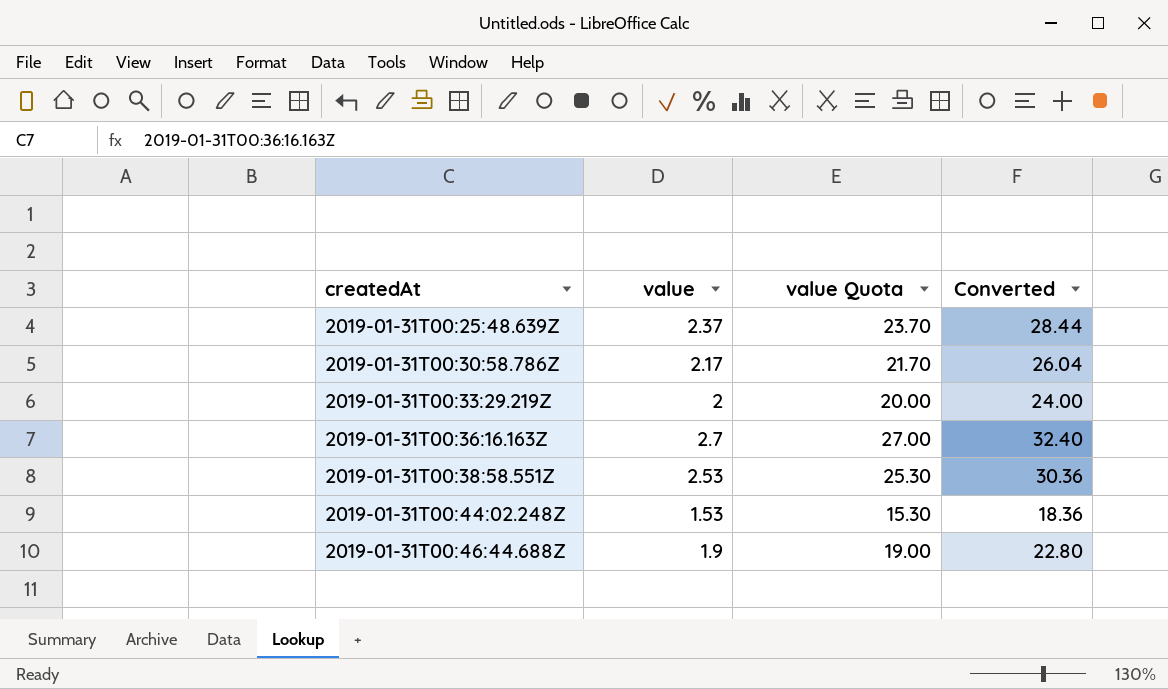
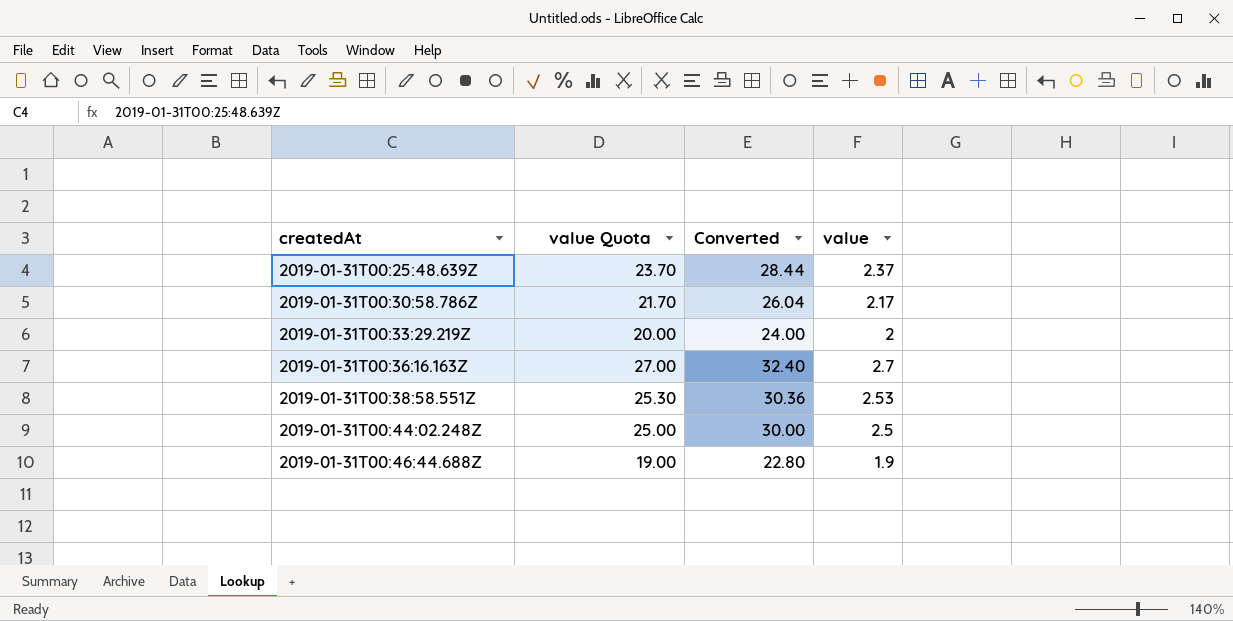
column value | position: 2 -> 4
2019-01-31T00:44:02.248Z | value Quota: 15.30 -> 25.00
2019-01-31T00:44:02.248Z | Converted: 18.36 -> 30.00
2019-01-31T00:44:02.248Z | value: 1.53 -> 2.5

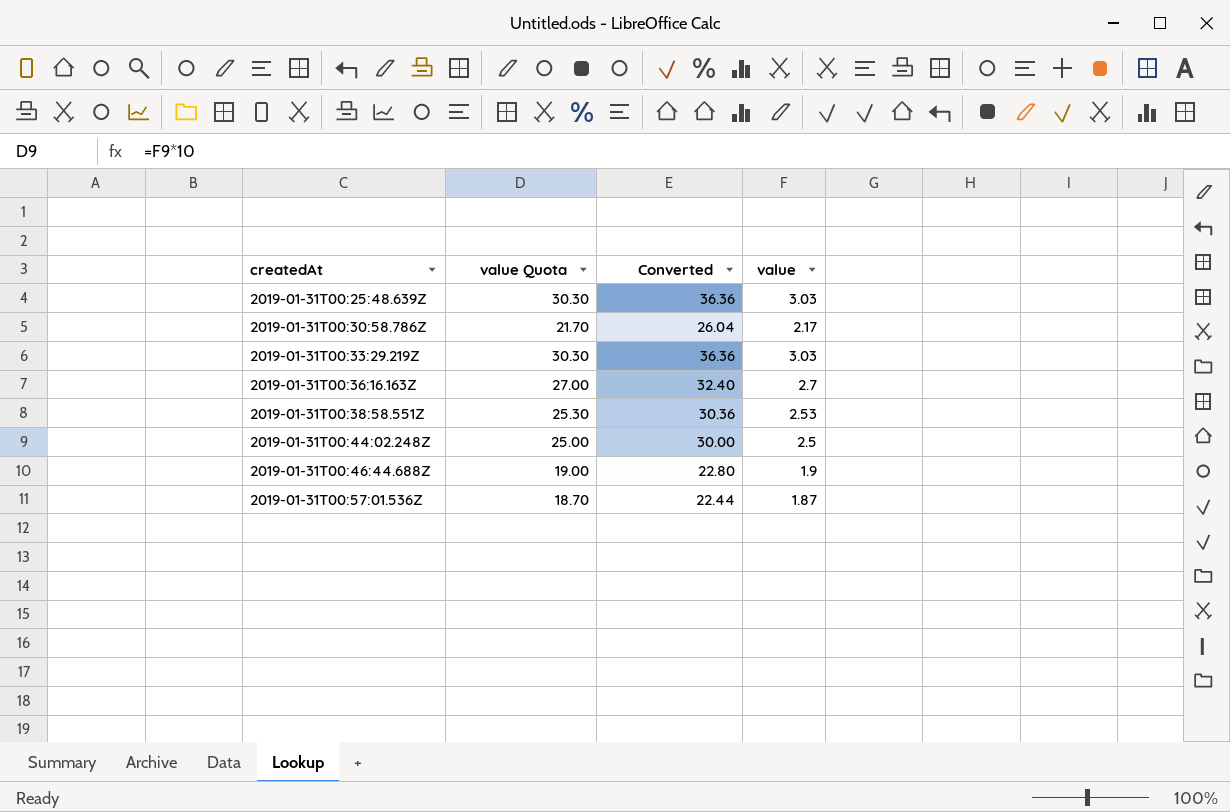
2019-01-31T00:25:48.639Z | value Quota: 23.70 -> 30.30
2019-01-31T00:25:48.639Z | Converted: 28.44 -> 36.36
2019-01-31T00:25:48.639Z | value: 2.37 -> 3.03
2019-01-31T00:33:29.219Z | value Quota: 20.00 -> 30.30
2019-01-31T00:33:29.219Z | Converted: 24.00 -> 36.36
2019-01-31T00:33:29.219Z | value: 2 -> 3.03
row 2019-01-31T00:57:01.536Z: none -> 18.70 | 22.44 | 1.87

